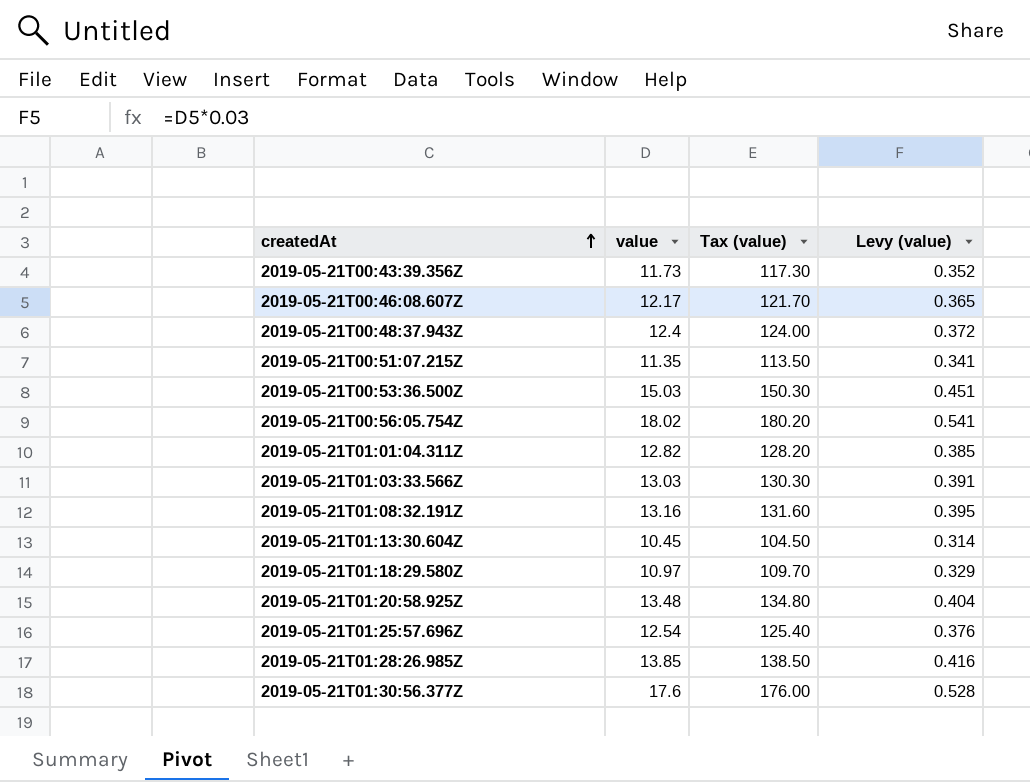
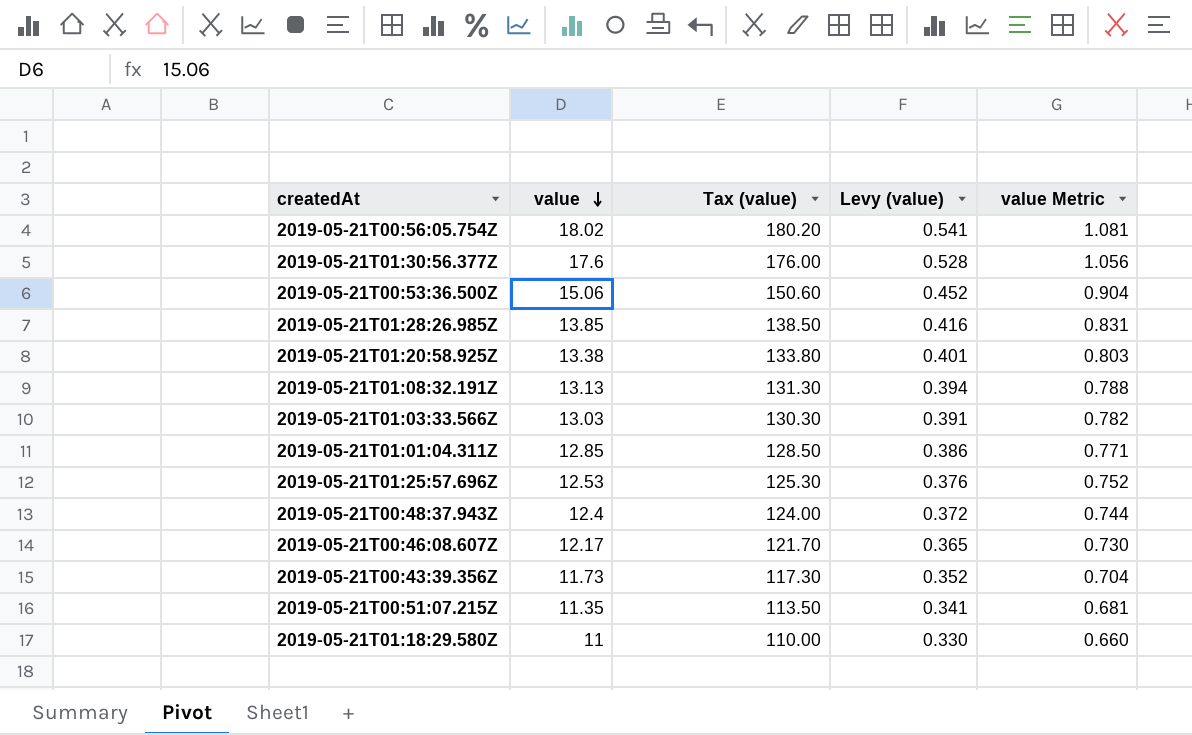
row order: createdAt ascending -> value descending
column value Metric | formula: none -> [value] * 0.06
row 2019-05-21T01:13:30.604Z: 10.45 | 104.50 | 0.314 -> none
2019-05-21T00:53:36.500Z | value: 15.03 -> 15.06
2019-05-21T00:53:36.500Z | Tax (value): 150.30 -> 150.60
2019-05-21T00:53:36.500Z | Levy (value): 0.451 -> 0.452
2019-05-21T01:20:58.925Z | value: 13.48 -> 13.38
2019-05-21T01:20:58.925Z | Tax (value): 134.80 -> 133.80
2019-05-21T01:20:58.925Z | Levy (value): 0.404 -> 0.401
2019-05-21T01:08:32.191Z | value: 13.16 -> 13.13
2019-05-21T01:08:32.191Z | Tax (value): 131.60 -> 131.30
2019-05-21T01:08:32.191Z | Levy (value): 0.395 -> 0.394
2019-05-21T01:01:04.311Z | value: 12.82 -> 12.85
2019-05-21T01:01:04.311Z | Tax (value): 128.20 -> 128.50
2019-05-21T01:01:04.311Z | Levy (value): 0.385 -> 0.386
2019-05-21T01:25:57.696Z | value: 12.54 -> 12.53
2019-05-21T01:25:57.696Z | Tax (value): 125.40 -> 125.30
2019-05-21T01:18:29.580Z | value: 10.97 -> 11
2019-05-21T01:18:29.580Z | Tax (value): 109.70 -> 110.00
2019-05-21T01:18:29.580Z | Levy (value): 0.329 -> 0.330

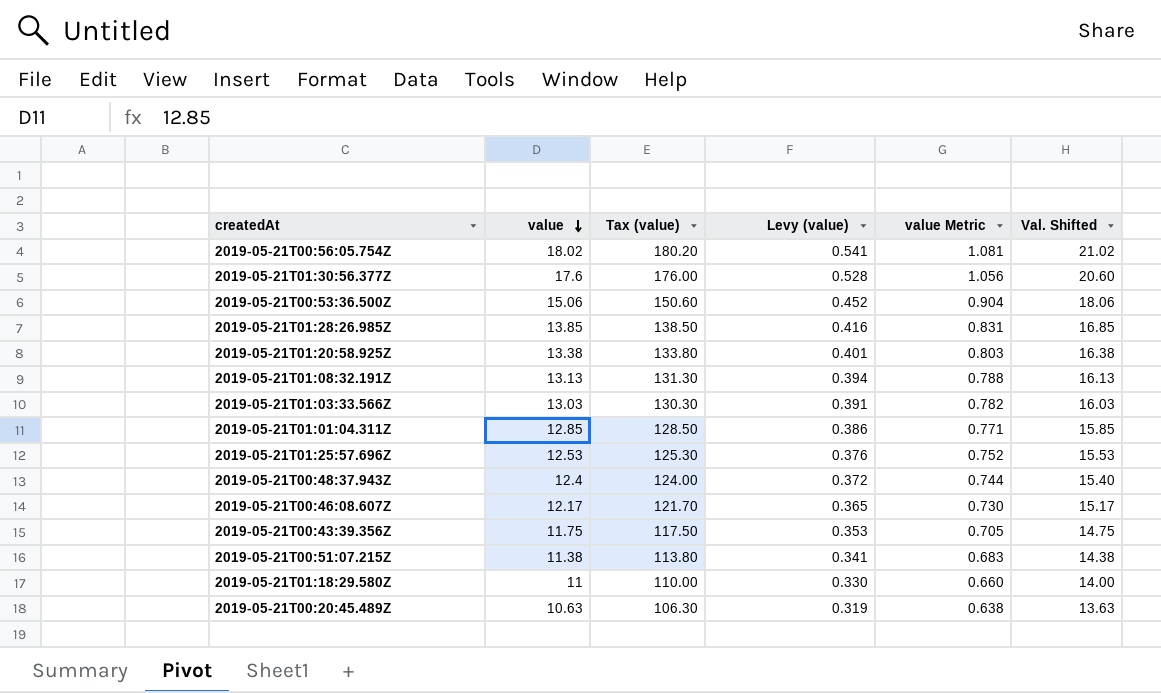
column Val. Shifted | formula: none -> [value] + 3
2019-05-21T00:43:39.356Z | value: 11.73 -> 11.75
2019-05-21T00:43:39.356Z | Tax (value): 117.30 -> 117.50
2019-05-21T00:43:39.356Z | Levy (value): 0.352 -> 0.353
2019-05-21T00:43:39.356Z | value Metric: 0.704 -> 0.705
2019-05-21T00:51:07.215Z | value: 11.35 -> 11.38
2019-05-21T00:51:07.215Z | Tax (value): 113.50 -> 113.80
2019-05-21T00:51:07.215Z | value Metric: 0.681 -> 0.683
row 2019-05-21T00:20:45.489Z: none -> 10.63 | 106.30 | 0.319 | 0.638 | 13.63

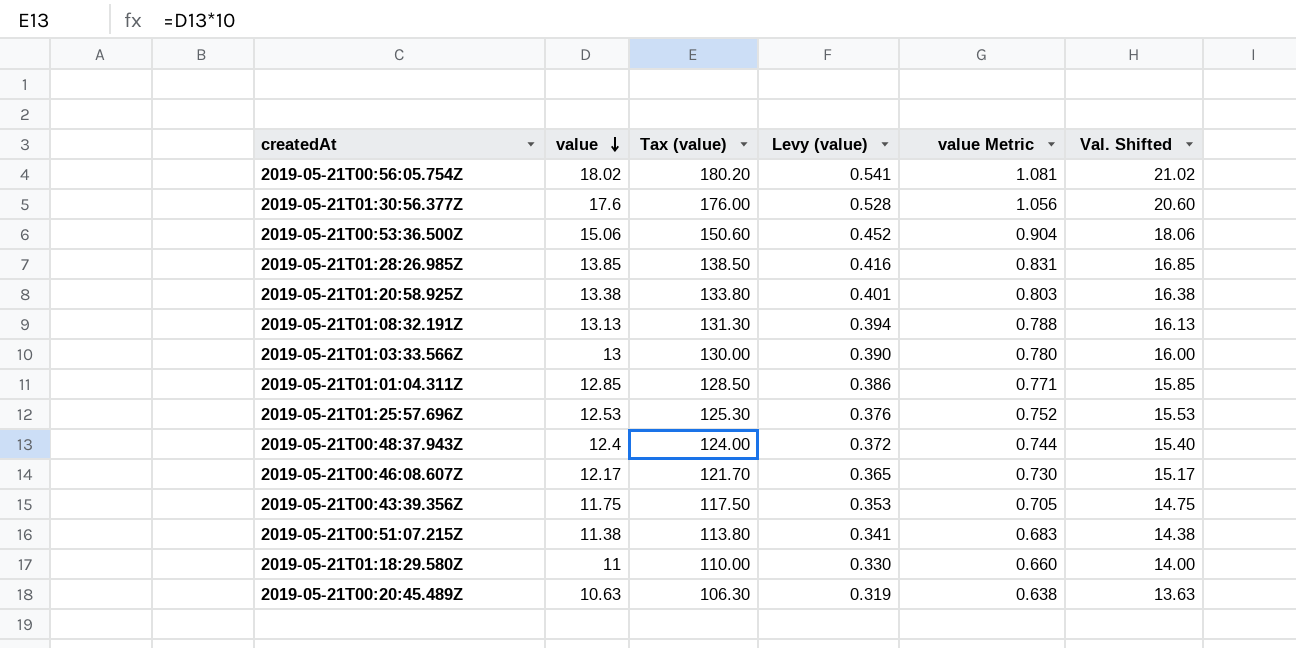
2019-05-21T01:03:33.566Z | value: 13.03 -> 13
2019-05-21T01:03:33.566Z | Tax (value): 130.30 -> 130.00
2019-05-21T01:03:33.566Z | Levy (value): 0.391 -> 0.390
2019-05-21T01:03:33.566Z | value Metric: 0.782 -> 0.780
2019-05-21T01:03:33.566Z | Val. Shifted: 16.03 -> 16.00

